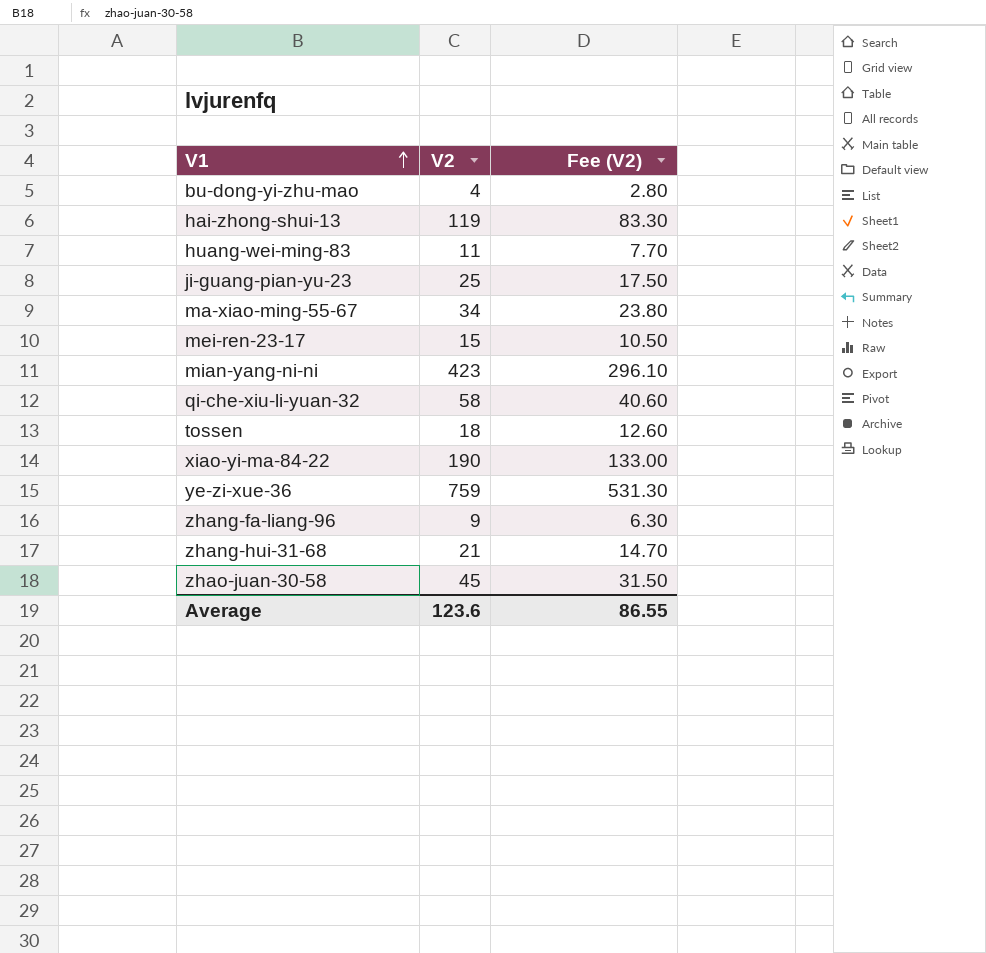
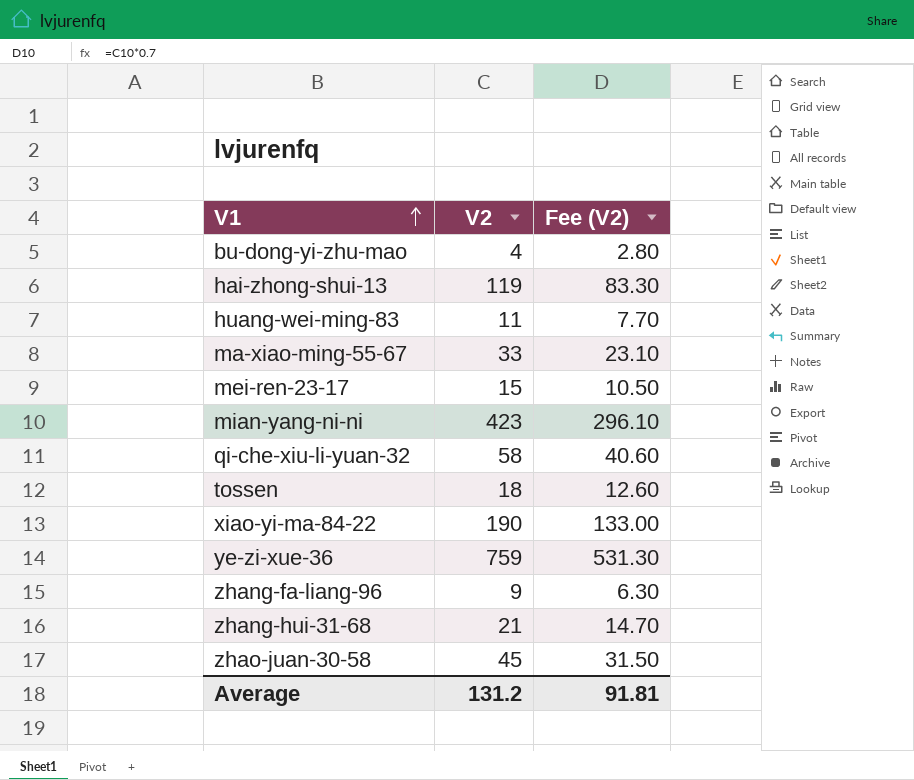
row ji-guang-pian-yu-23: 25 | 17.50 -> none
ma-xiao-ming-55-67 | V2: 34 -> 33
ma-xiao-ming-55-67 | Fee (V2): 23.80 -> 23.10
Average | V2: 123.6 -> 131.2
Average | Fee (V2): 86.55 -> 91.81

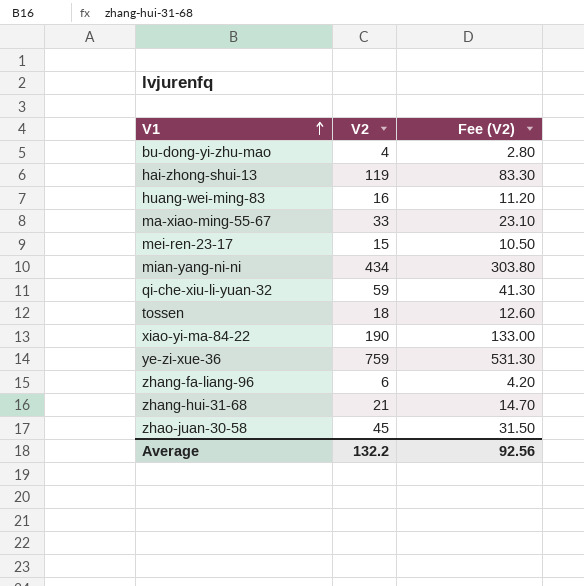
huang-wei-ming-83 | V2: 11 -> 16
huang-wei-ming-83 | Fee (V2): 7.70 -> 11.20
mian-yang-ni-ni | V2: 423 -> 434
mian-yang-ni-ni | Fee (V2): 296.10 -> 303.80
qi-che-xiu-li-yuan-32 | V2: 58 -> 59
qi-che-xiu-li-yuan-32 | Fee (V2): 40.60 -> 41.30
zhang-fa-liang-96 | V2: 9 -> 6
zhang-fa-liang-96 | Fee (V2): 6.30 -> 4.20
Average | V2: 131.2 -> 132.2
Average | Fee (V2): 91.81 -> 92.56

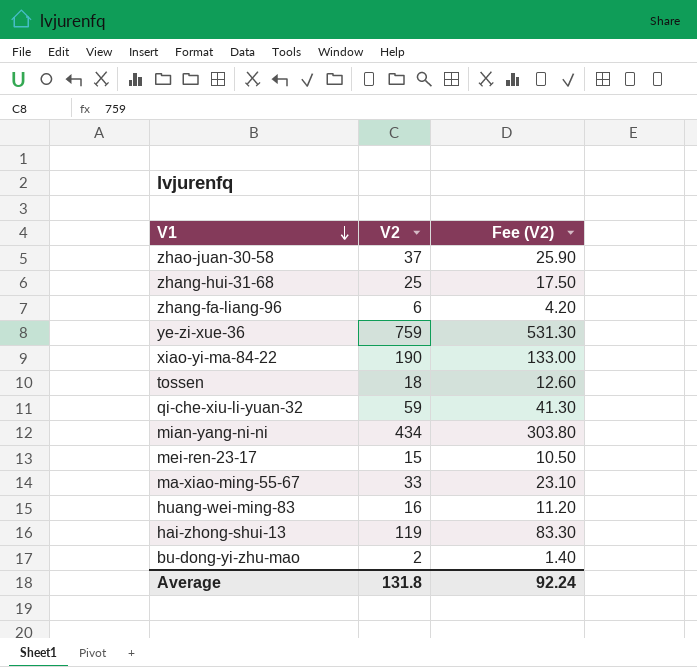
row order: V1 ascending -> V1 descending
zhao-juan-30-58 | V2: 45 -> 37
zhao-juan-30-58 | Fee (V2): 31.50 -> 25.90
zhang-hui-31-68 | V2: 21 -> 25
zhang-hui-31-68 | Fee (V2): 14.70 -> 17.50
bu-dong-yi-zhu-mao | V2: 4 -> 2
bu-dong-yi-zhu-mao | Fee (V2): 2.80 -> 1.40
Average | V2: 132.2 -> 131.8
Average | Fee (V2): 92.56 -> 92.24

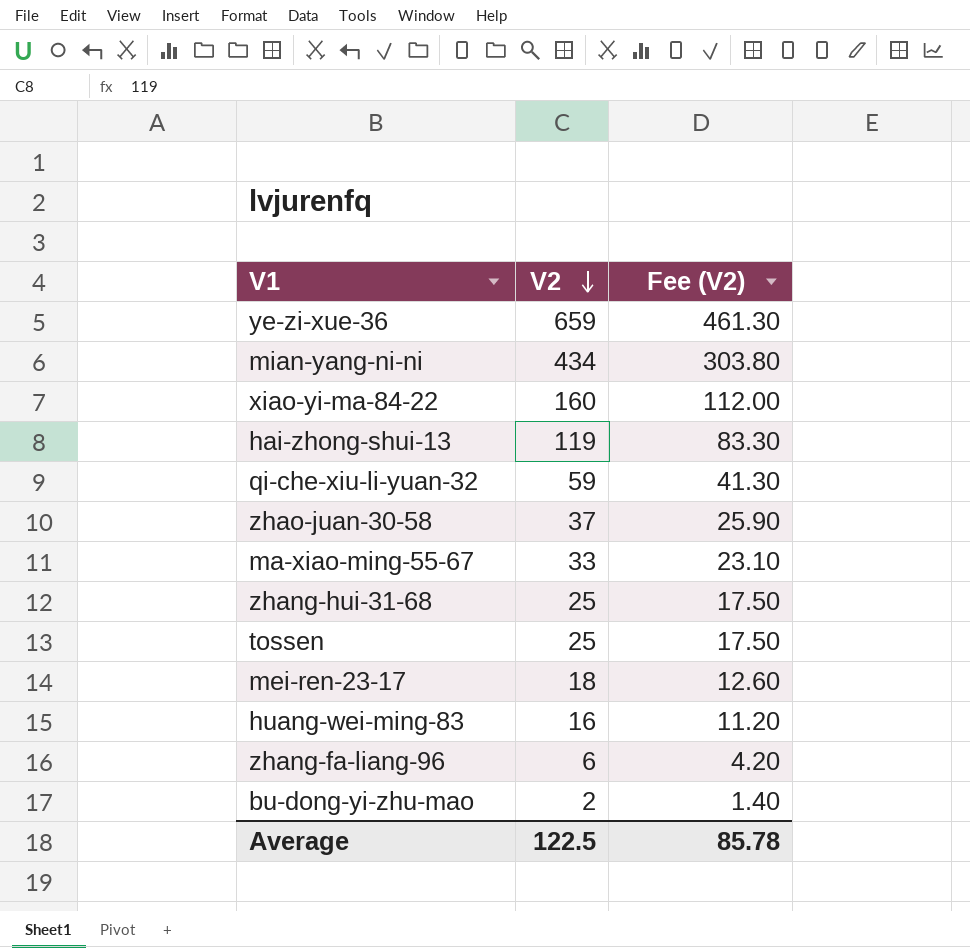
row order: V1 descending -> V2 descending
ye-zi-xue-36 | V2: 759 -> 659
ye-zi-xue-36 | Fee (V2): 531.30 -> 461.30
xiao-yi-ma-84-22 | V2: 190 -> 160
xiao-yi-ma-84-22 | Fee (V2): 133.00 -> 112.00
tossen | V2: 18 -> 25
tossen | Fee (V2): 12.60 -> 17.50
mei-ren-23-17 | V2: 15 -> 18
mei-ren-23-17 | Fee (V2): 10.50 -> 12.60
Average | V2: 131.8 -> 122.5
Average | Fee (V2): 92.24 -> 85.78

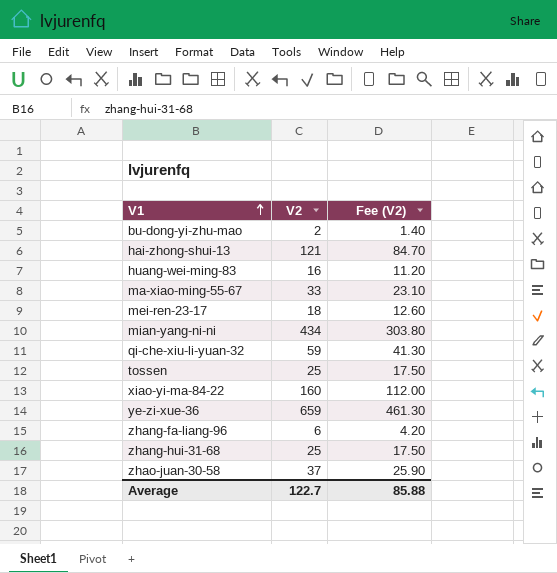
row order: V2 descending -> V1 ascending
hai-zhong-shui-13 | V2: 119 -> 121
hai-zhong-shui-13 | Fee (V2): 83.30 -> 84.70
Average | V2: 122.5 -> 122.7
Average | Fee (V2): 85.78 -> 85.88

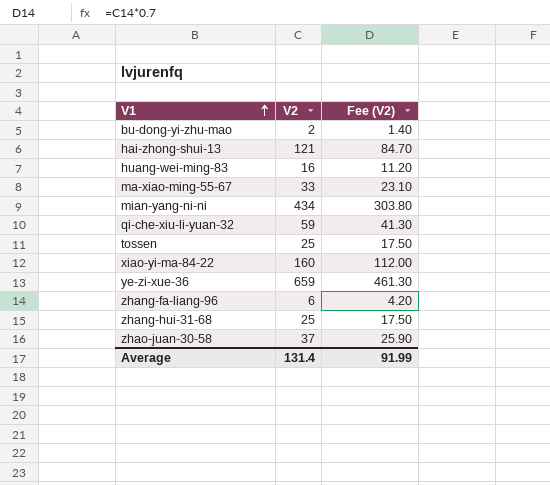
row mei-ren-23-17: 18 | 12.60 -> none
Average | V2: 122.7 -> 131.4
Average | Fee (V2): 85.88 -> 91.99

